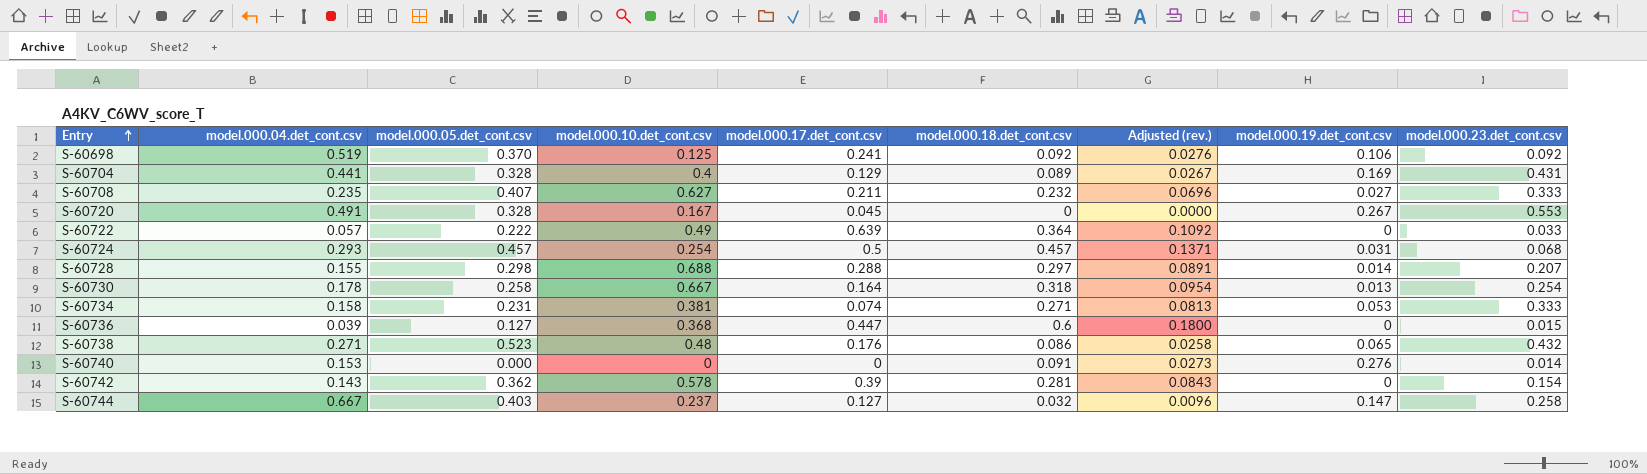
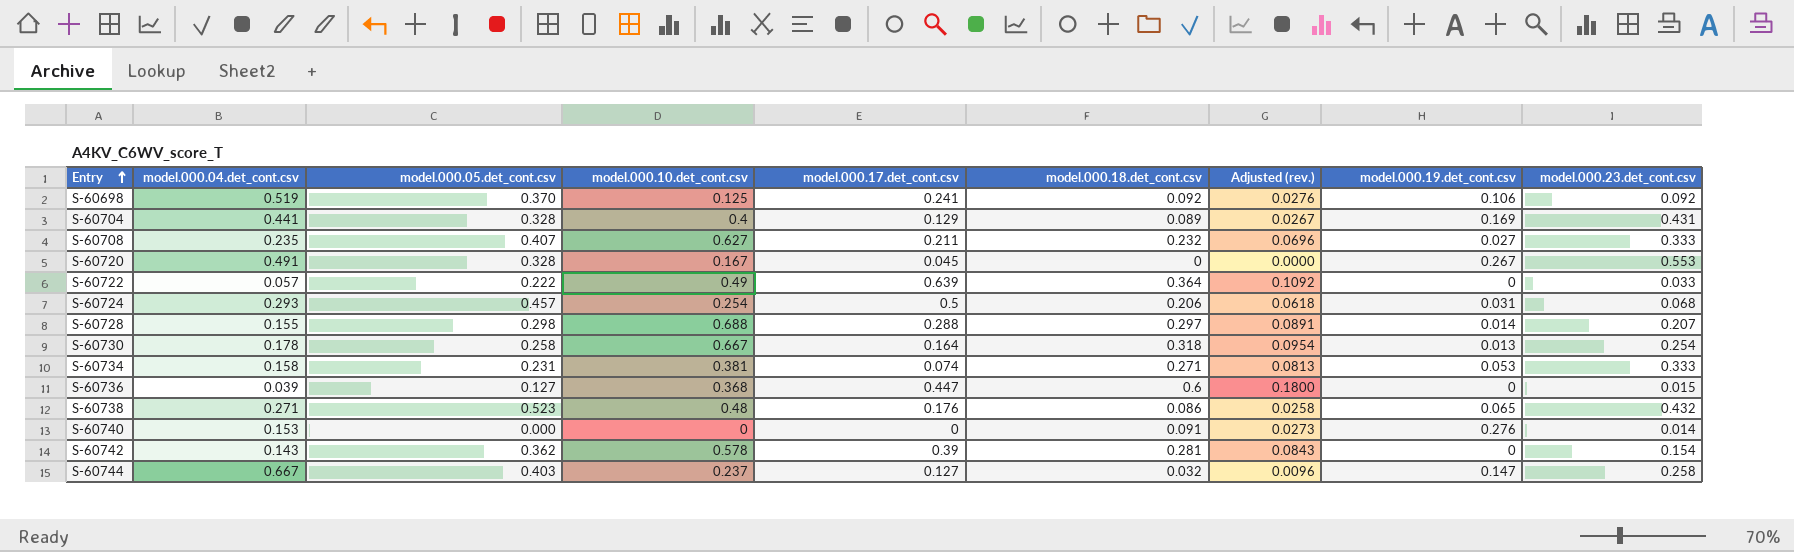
S-60724 | model.000.18.det_cont.csv: 0.457 -> 0.206
S-60724 | Adjusted (rev.): 0.1371 -> 0.0618

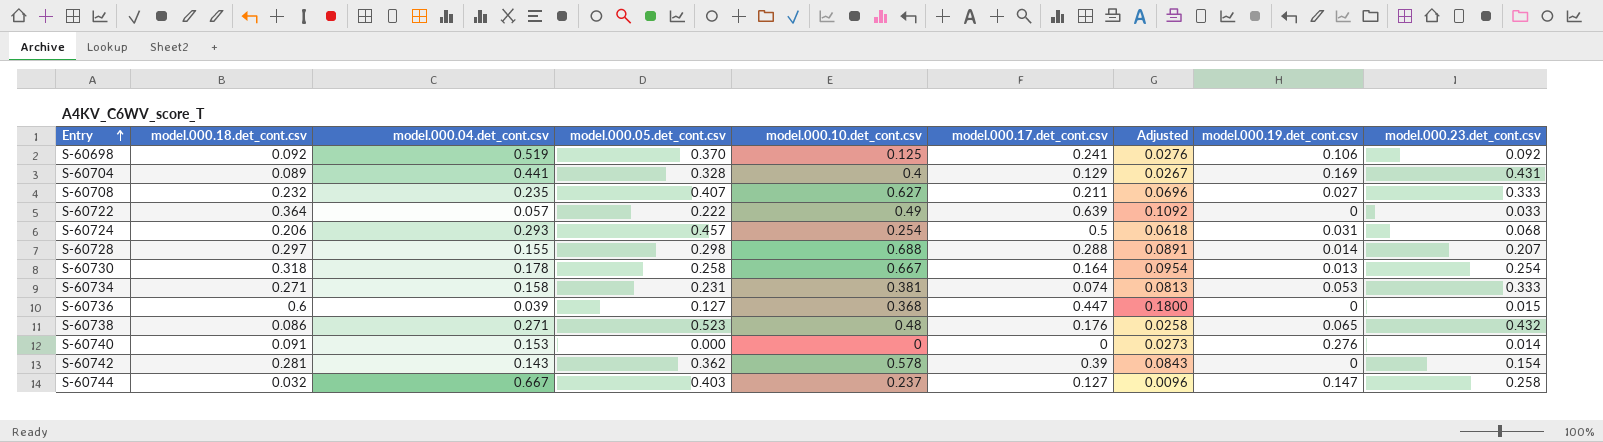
column model.000.18.det_cont.csv | position: 6 -> 2
column name: Adjusted (rev.) -> Adjusted
row S-60720: 0.491 | 0.328 | 0.167 | 0.045 | 0 | 0.0000 | 0.267 | 0.553 -> none

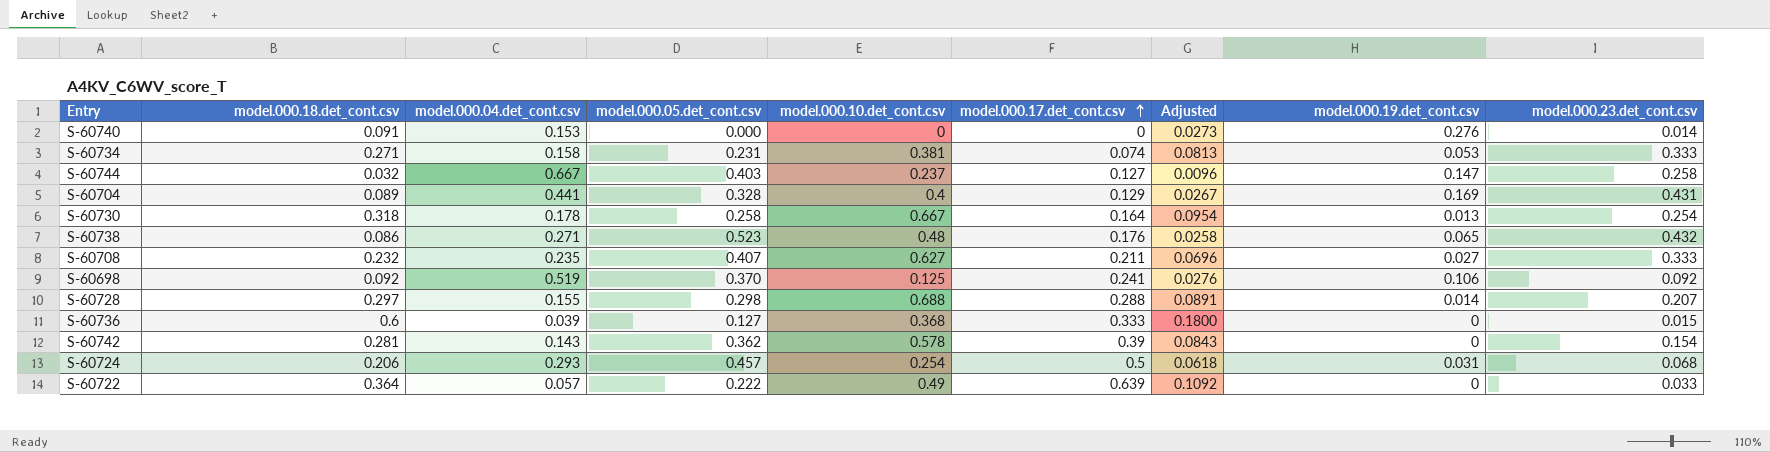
row order: Entry ascending -> model.000.17.det_cont.csv ascending
S-60736 | model.000.17.det_cont.csv: 0.447 -> 0.333

